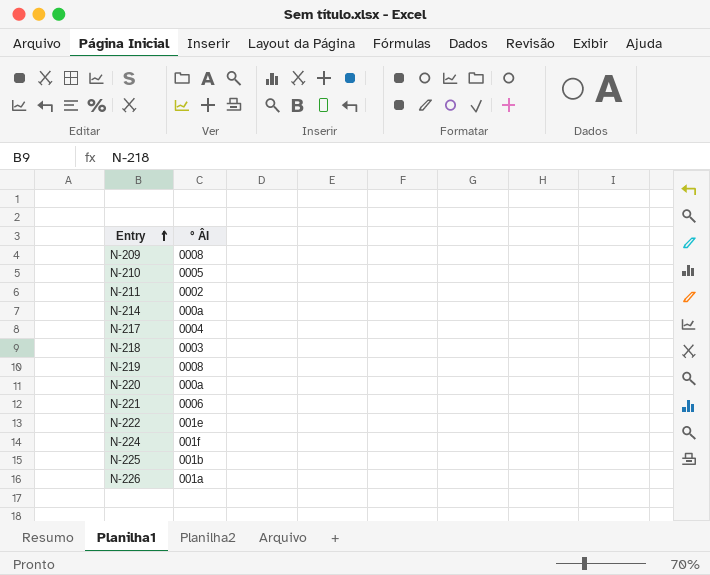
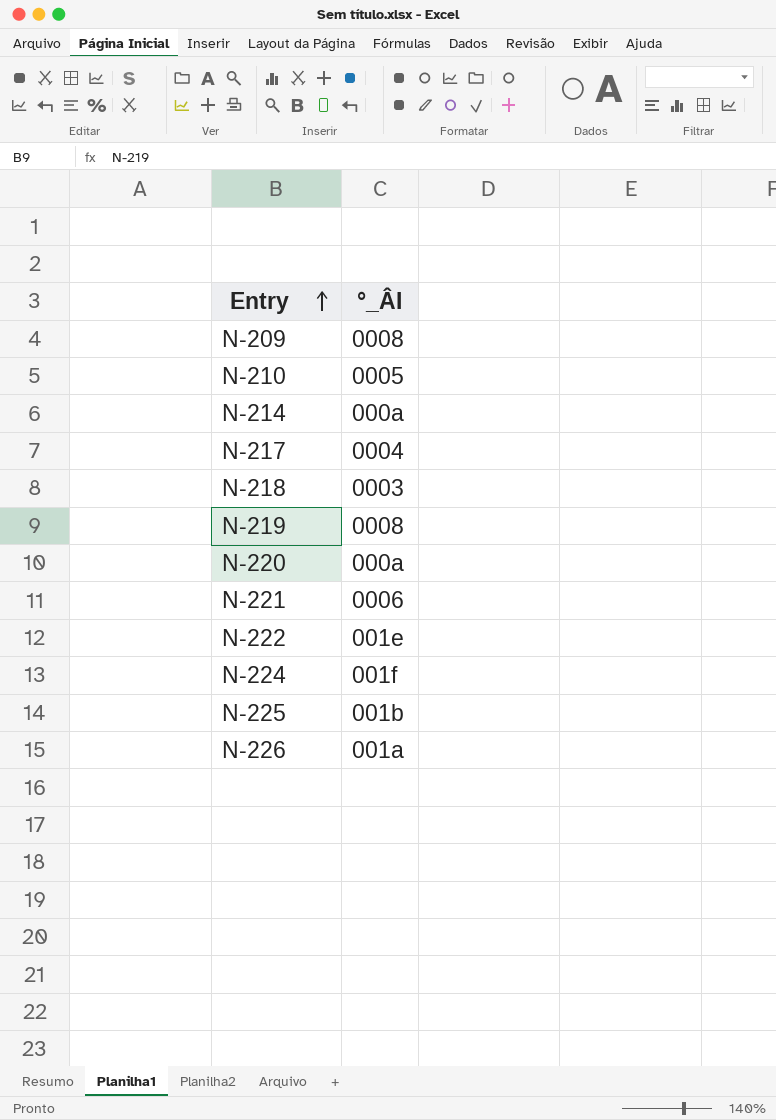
column name: ° ÂI -> °_ÂI
row N-211: 0002 -> none

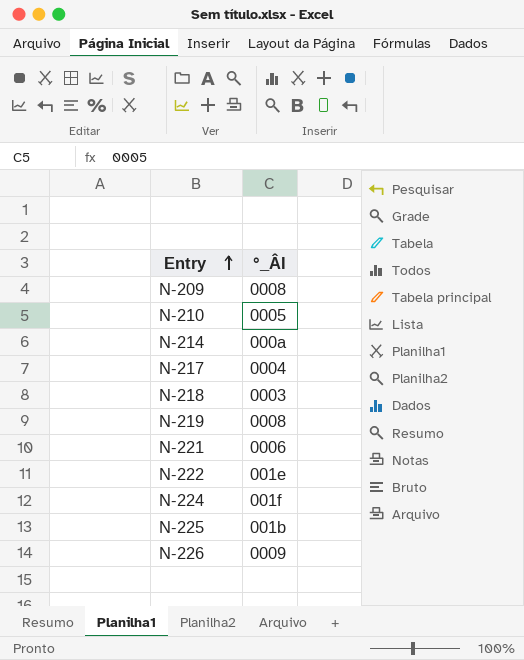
row N-220: 000a -> none
N-226 | °_ÂI: 001a -> 0009

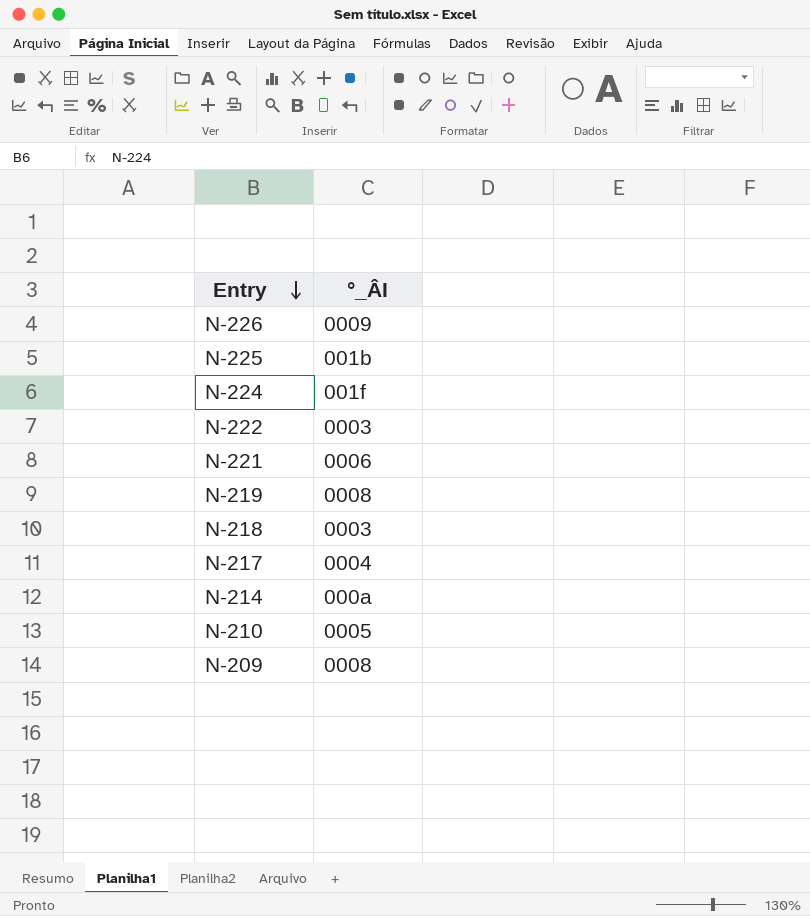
row order: Entry ascending -> Entry descending
N-222 | °_ÂI: 001e -> 0003

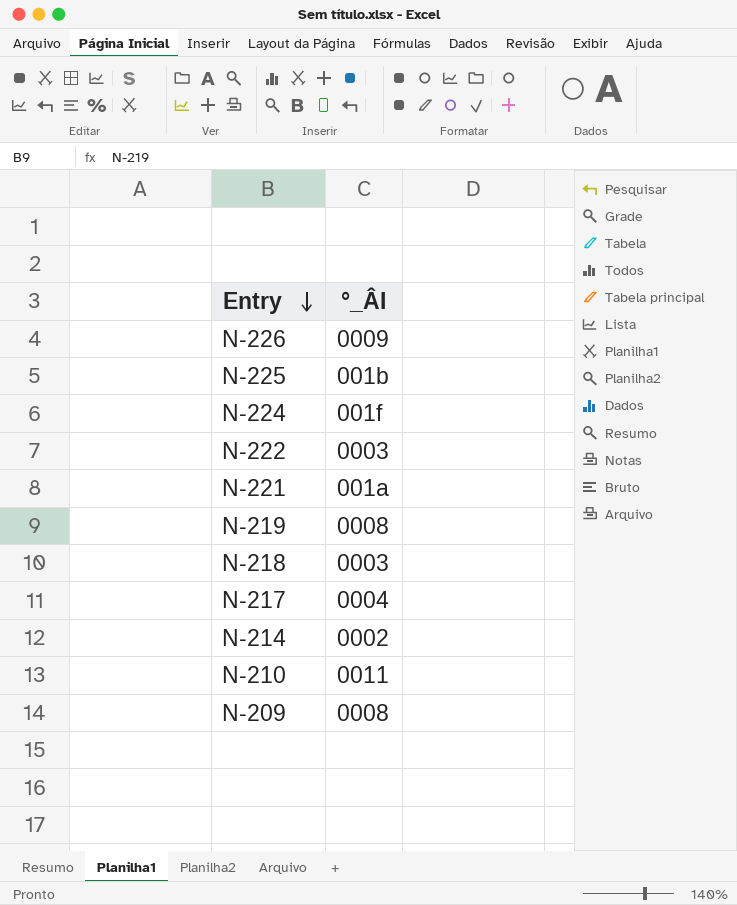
N-221 | °_ÂI: 0006 -> 001a
N-214 | °_ÂI: 000a -> 0002
N-210 | °_ÂI: 0005 -> 0011

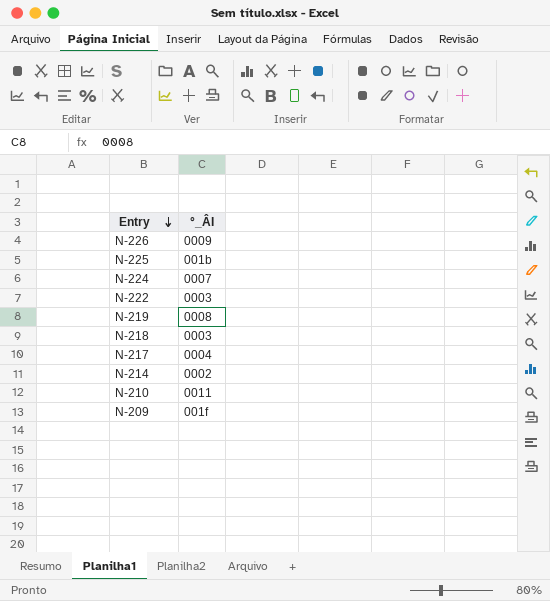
row N-221: 001a -> none
N-224 | °_ÂI: 001f -> 0007
N-209 | °_ÂI: 0008 -> 001f

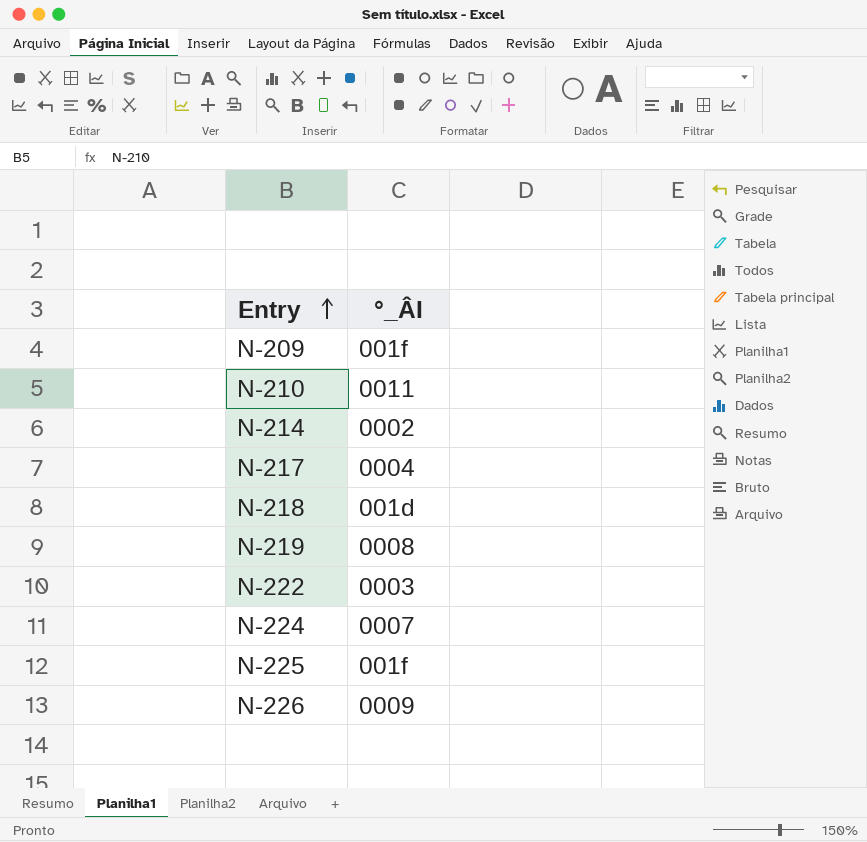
row order: Entry descending -> Entry ascending
N-218 | °_ÂI: 0003 -> 001d
N-225 | °_ÂI: 001b -> 001f

